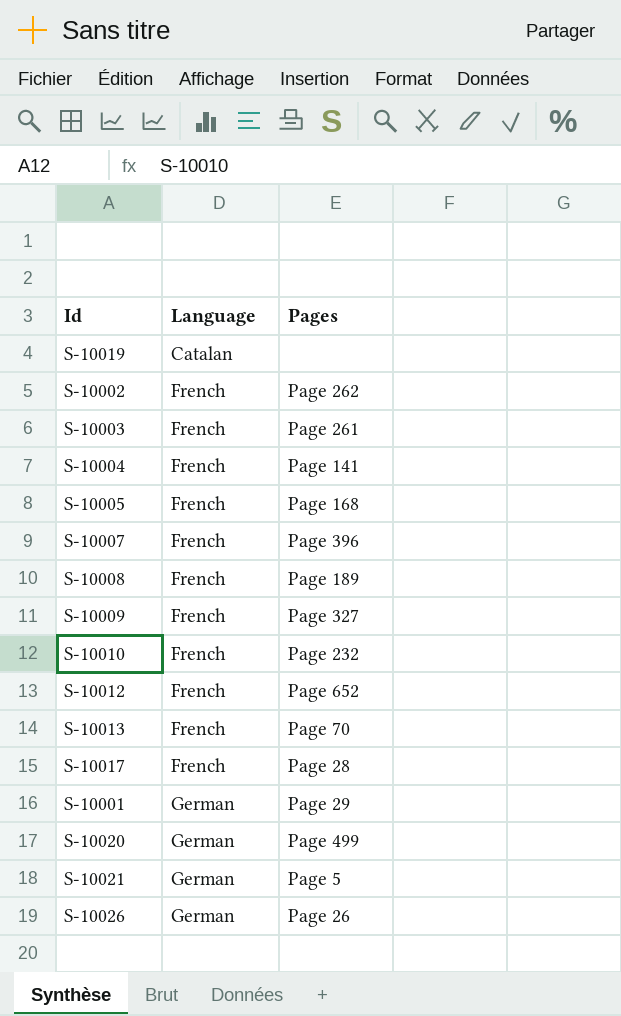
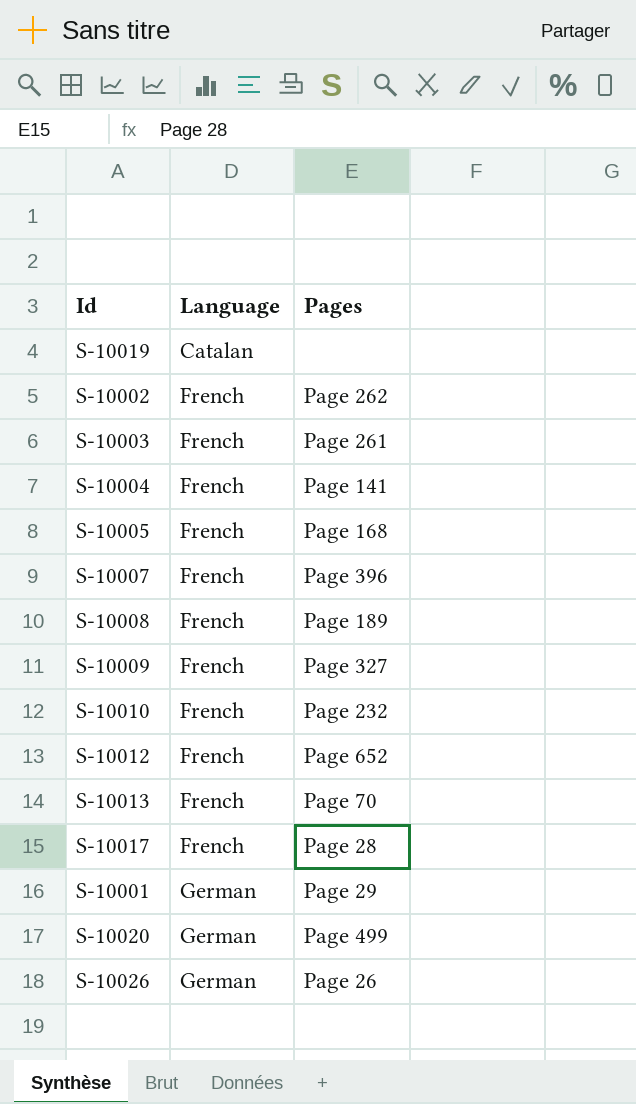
row S-10021: German | Page 5 -> none

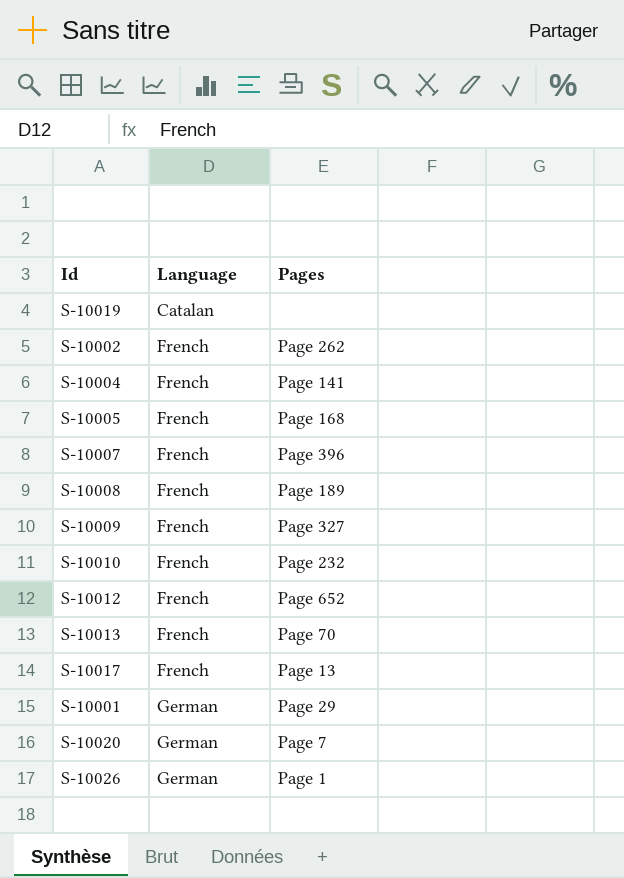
row S-10003: French | Page 261 -> none
S-10017 | Pages: Page 28 -> Page 13
S-10020 | Pages: Page 499 -> Page 7
S-10026 | Pages: Page 26 -> Page 1

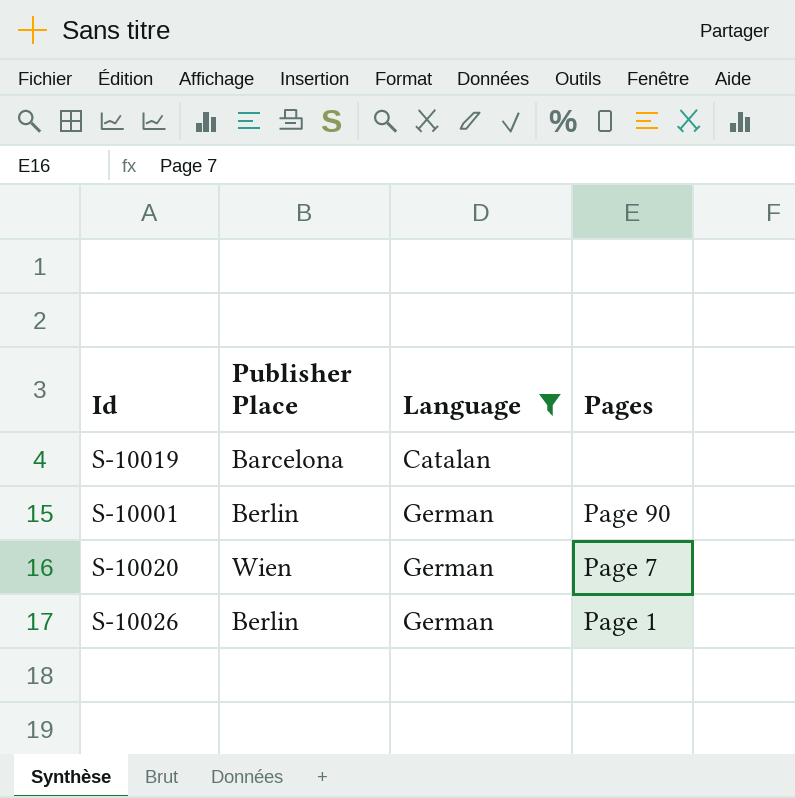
filter: none -> Language != French
column Publisher Place | position: none -> 2
S-10001 | Pages: Page 29 -> Page 90

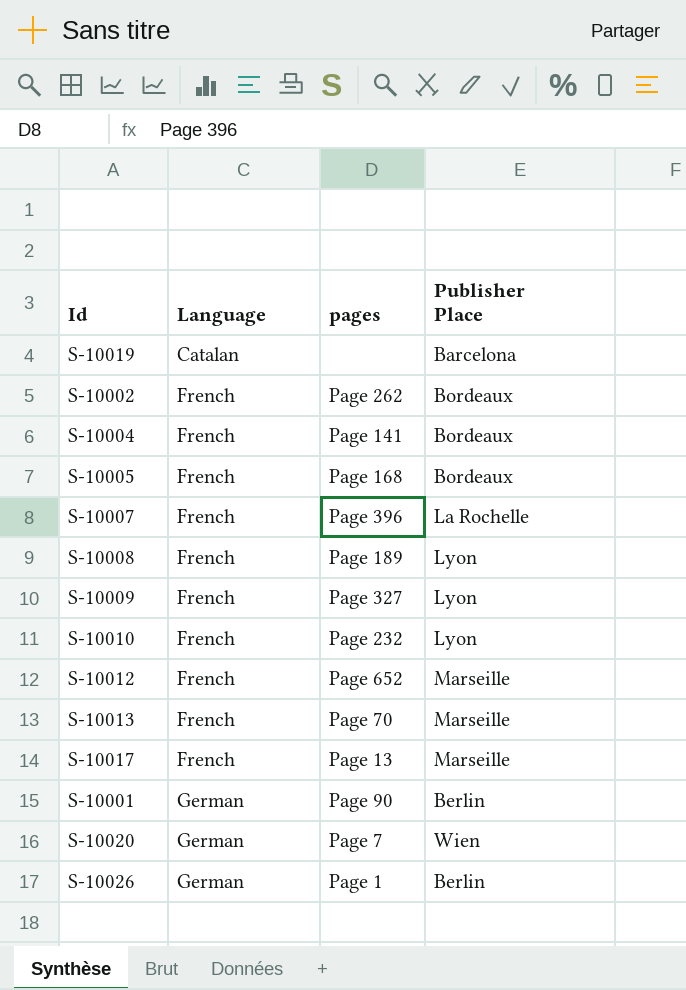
filter: Language != French -> none
column name: Pages -> pages
column Publisher Place | position: 2 -> 4

